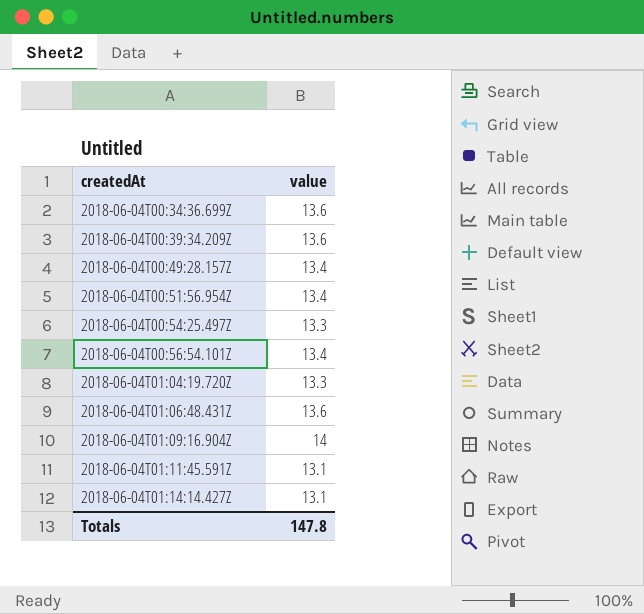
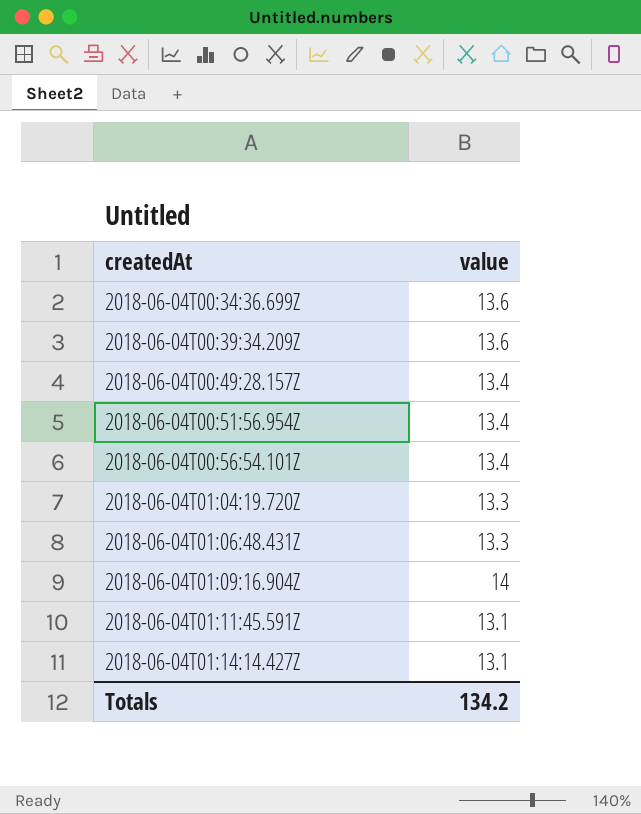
row 2018-06-04T00:54:25.497Z: 13.3 -> none
2018-06-04T01:06:48.431Z | value: 13.6 -> 13.3
Totals | value: 147.8 -> 134.2

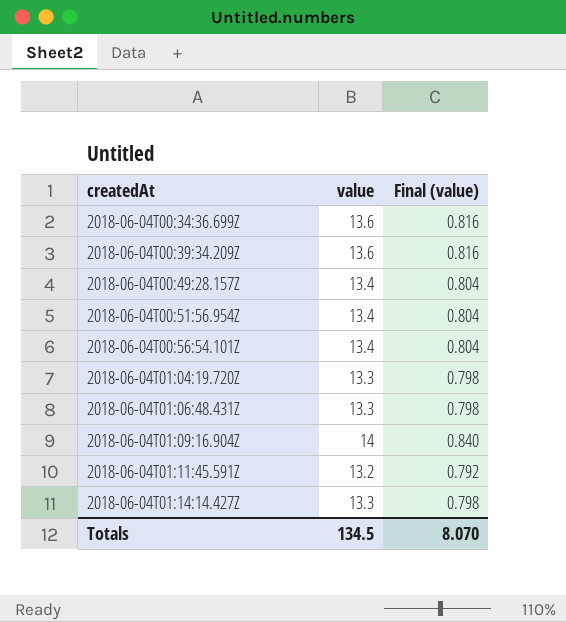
column Final (value) | formula: none -> [value] * 0.06
2018-06-04T01:11:45.591Z | value: 13.1 -> 13.2
2018-06-04T01:14:14.427Z | value: 13.1 -> 13.3
Totals | value: 134.2 -> 134.5

